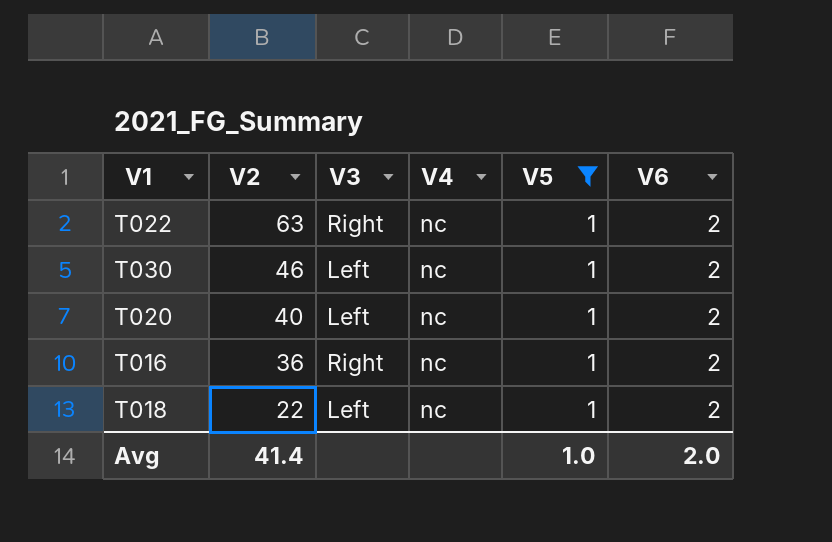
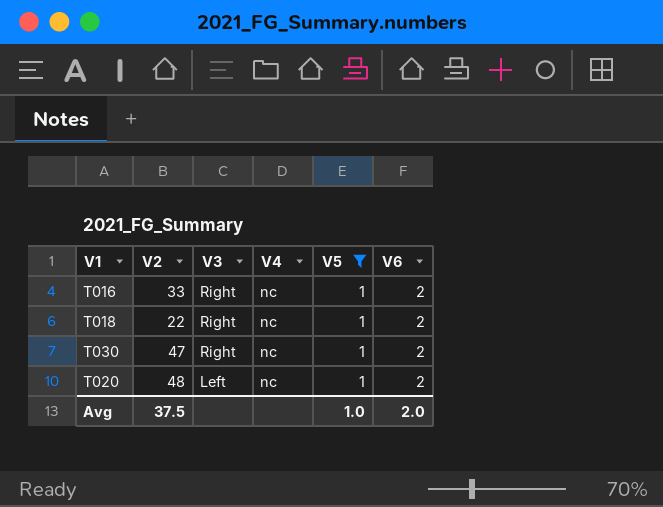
row order: V2 descending -> V3 descending
row T022: 63 | Right | nc | 1 | 2 -> none
T016 | V2: 36 -> 33
T018 | V3: Left -> Right
T030 | V2: 46 -> 47
T030 | V3: Left -> Right
T020 | V2: 40 -> 48
Avg | V2: 41.4 -> 37.5

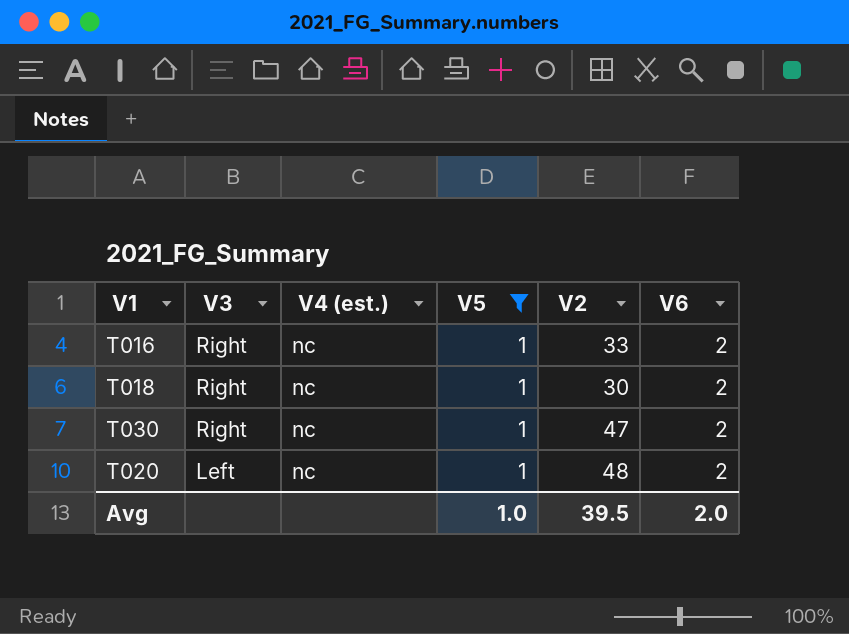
column name: V4 -> V4 (est.)
column V2 | position: 2 -> 5
T018 | V2: 22 -> 30
Avg | V2: 37.5 -> 39.5

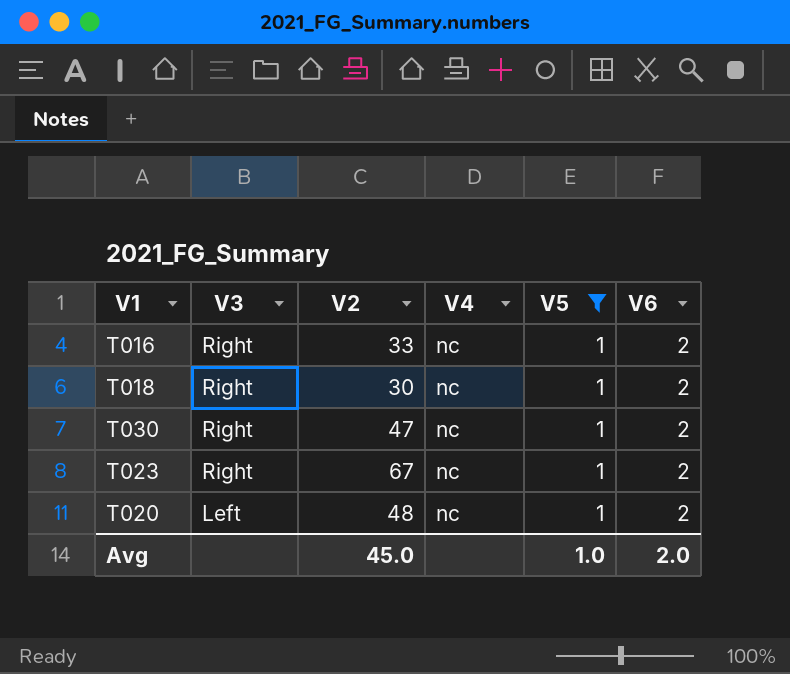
column V2 | position: 5 -> 3
column name: V4 (est.) -> V4
row T023: none -> Right | 67 | nc | 1 | 2
Avg | V2: 39.5 -> 45.0

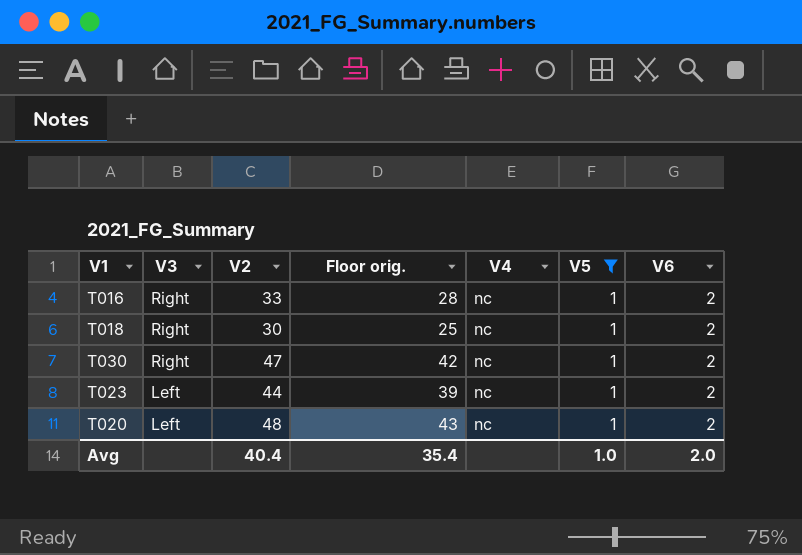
column Floor orig. | formula: none -> [V2] - 5
T023 | V3: Right -> Left
T023 | V2: 67 -> 44
Avg | V2: 45.0 -> 40.4

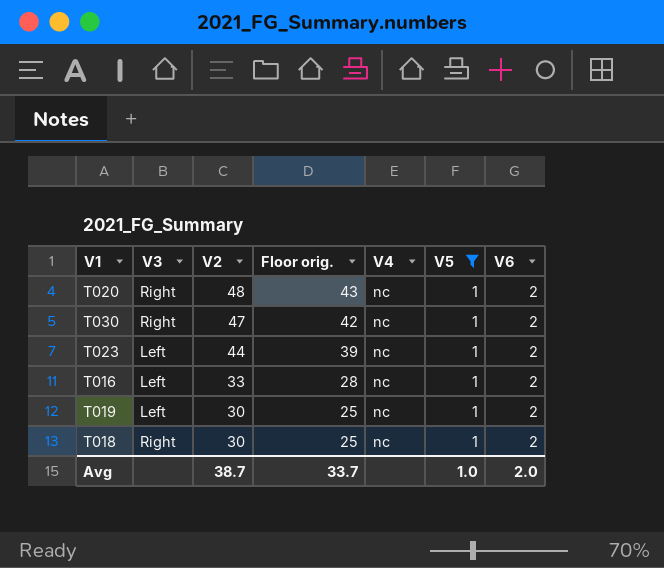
row order: V3 descending -> V2 descending
T020 | V3: Left -> Right
T016 | V3: Right -> Left
row T019: none -> Left | 30 | 25 | nc | 1 | 2
Avg | V2: 40.4 -> 38.7
Avg | Floor orig.: 35.4 -> 33.7

